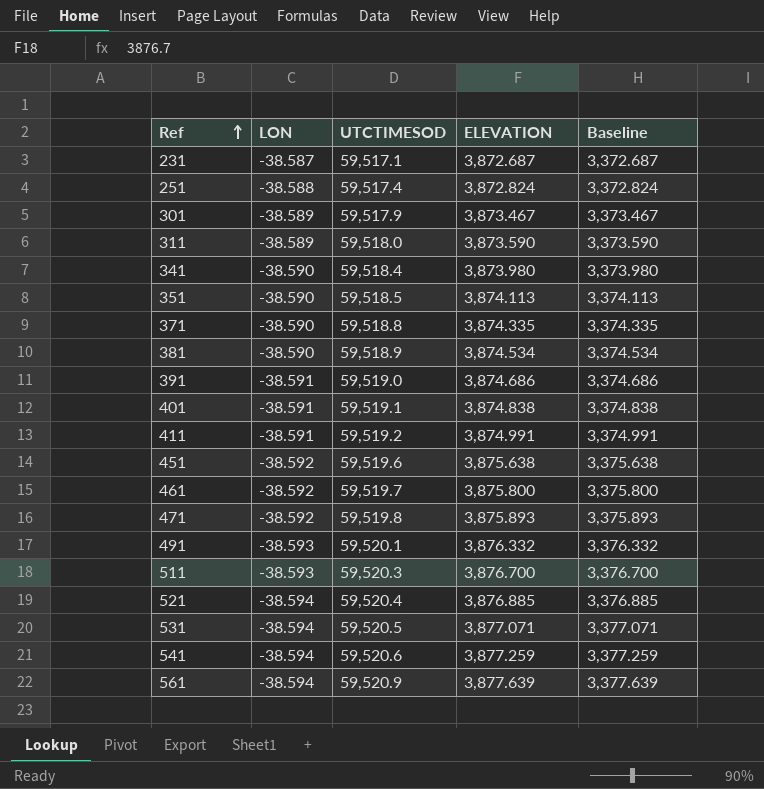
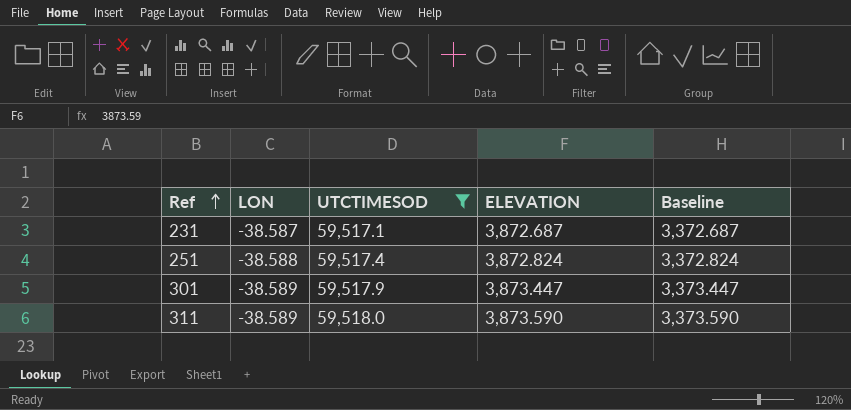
filter: none -> UTCTIMESOD <= 59,518.0
301 | ELEVATION: 3,873.467 -> 3,873.447
301 | Baseline: 3,373.467 -> 3,373.447

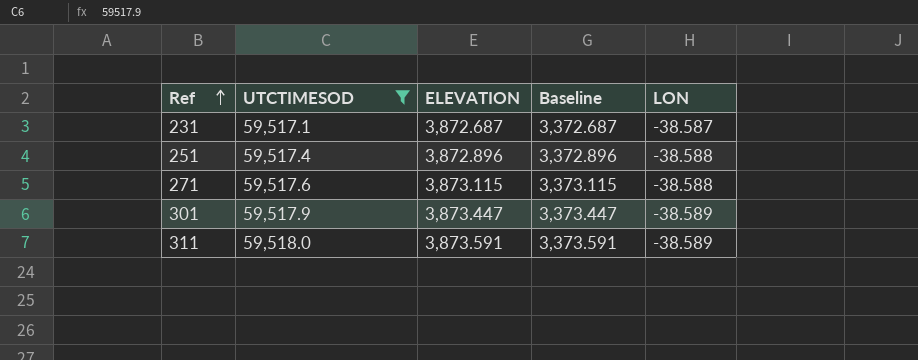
column LON | position: 2 -> 5
251 | ELEVATION: 3,872.824 -> 3,872.896
251 | Baseline: 3,372.824 -> 3,372.896
row 271: none -> 59,517.6 | 3,873.115 | 3,373.115 | -38.588
311 | ELEVATION: 3,873.590 -> 3,873.591
311 | Baseline: 3,373.590 -> 3,373.591

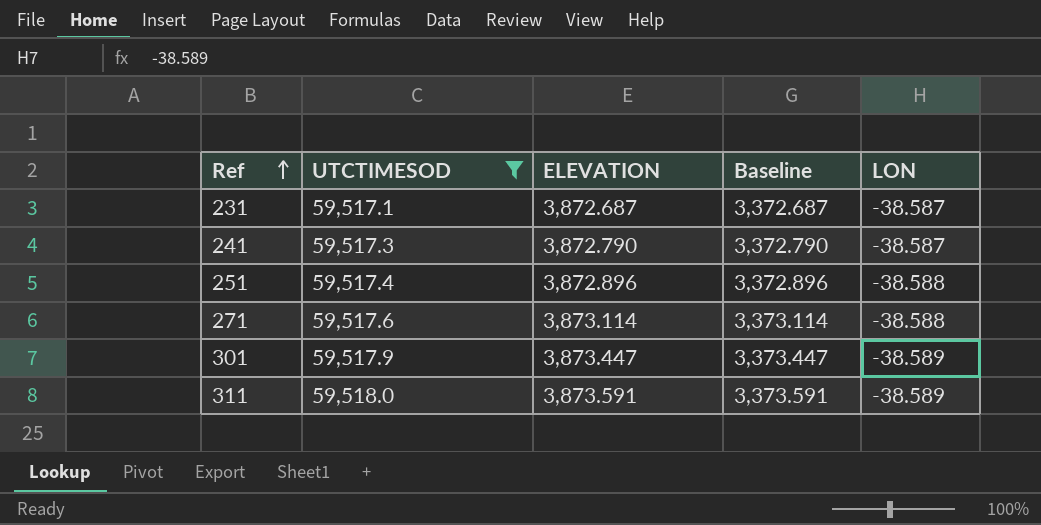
row 241: none -> 59,517.3 | 3,872.790 | 3,372.790 | -38.587
271 | ELEVATION: 3,873.115 -> 3,873.114
271 | Baseline: 3,373.115 -> 3,373.114

